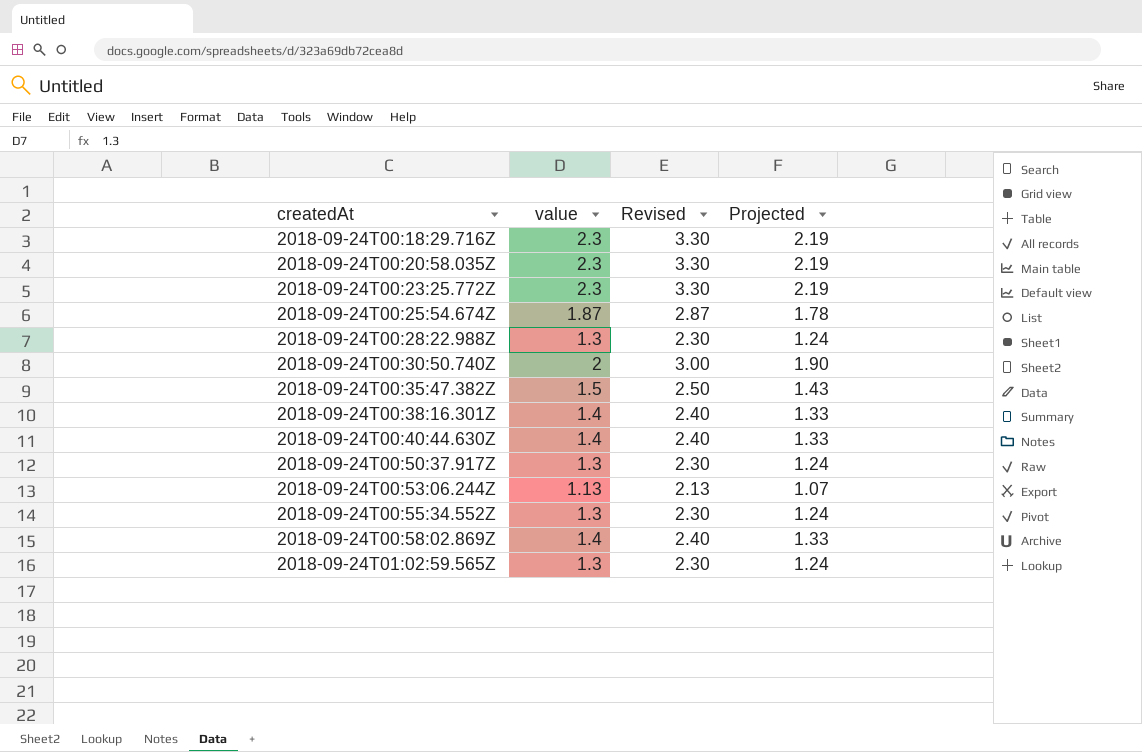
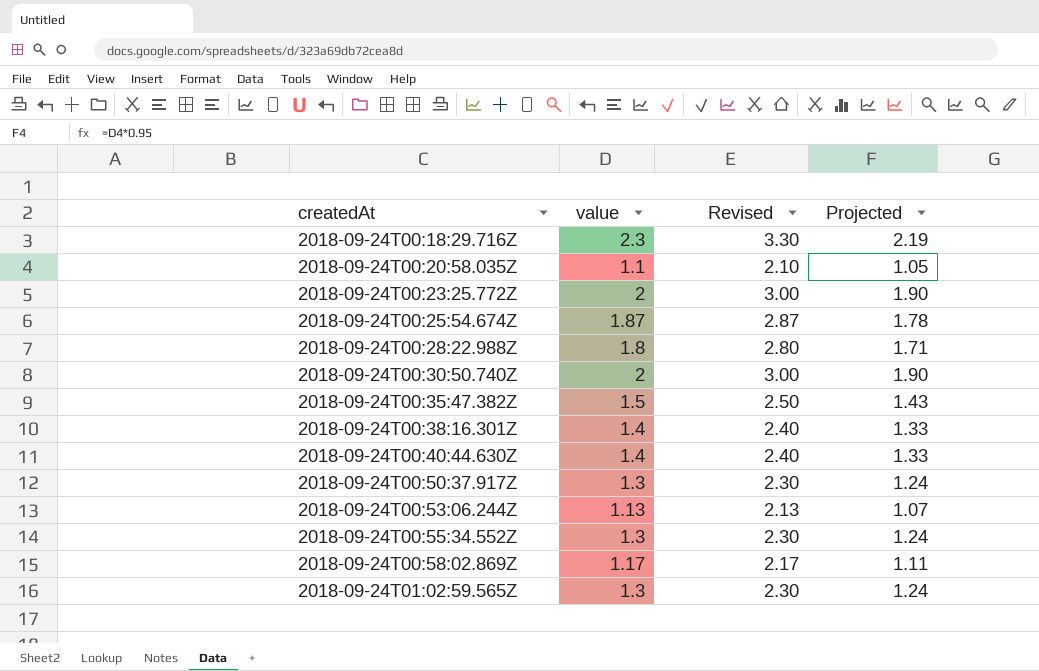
2018-09-24T00:20:58.035Z | value: 2.3 -> 1.1
2018-09-24T00:20:58.035Z | Revised: 3.30 -> 2.10
2018-09-24T00:20:58.035Z | Projected: 2.19 -> 1.05
2018-09-24T00:23:25.772Z | value: 2.3 -> 2
2018-09-24T00:23:25.772Z | Revised: 3.30 -> 3.00
2018-09-24T00:23:25.772Z | Projected: 2.19 -> 1.90
2018-09-24T00:28:22.988Z | value: 1.3 -> 1.8
2018-09-24T00:28:22.988Z | Revised: 2.30 -> 2.80
2018-09-24T00:28:22.988Z | Projected: 1.24 -> 1.71
2018-09-24T00:58:02.869Z | value: 1.4 -> 1.17
2018-09-24T00:58:02.869Z | Revised: 2.40 -> 2.17
2018-09-24T00:58:02.869Z | Projected: 1.33 -> 1.11

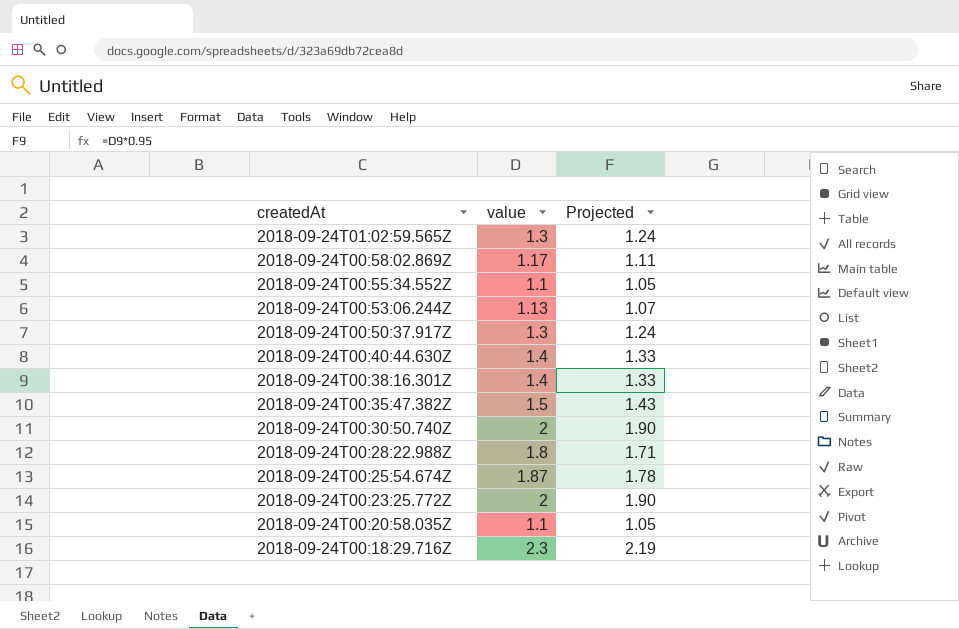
row order: createdAt ascending -> createdAt descending
column Revised | formula: [value] + 1 -> none
2018-09-24T00:55:34.552Z | value: 1.3 -> 1.1
2018-09-24T00:55:34.552Z | Projected: 1.24 -> 1.05

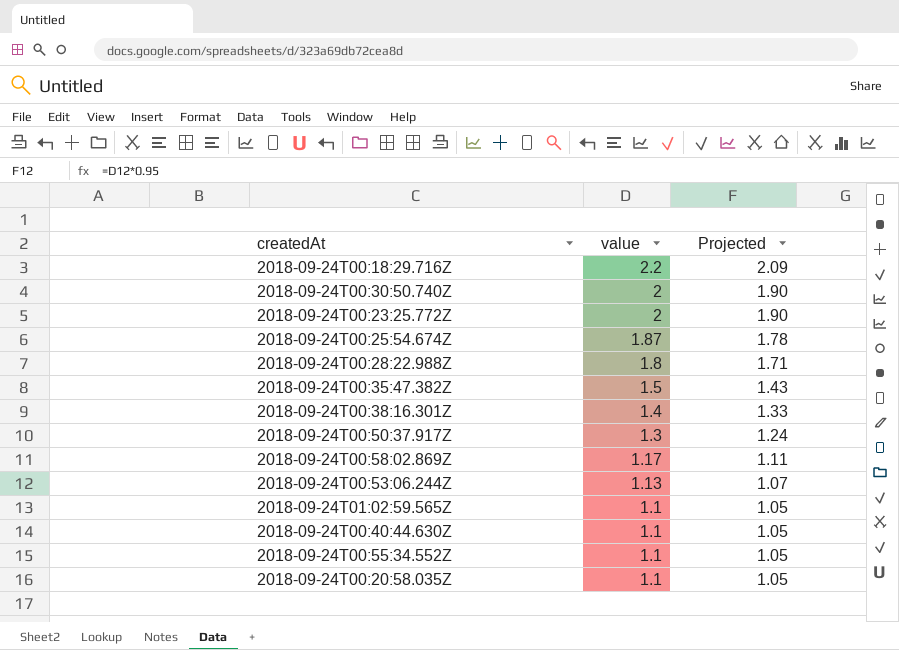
row order: createdAt descending -> value descending
2018-09-24T00:18:29.716Z | value: 2.3 -> 2.2
2018-09-24T00:18:29.716Z | Projected: 2.19 -> 2.09
2018-09-24T01:02:59.565Z | value: 1.3 -> 1.1
2018-09-24T01:02:59.565Z | Projected: 1.24 -> 1.05
2018-09-24T00:40:44.630Z | value: 1.4 -> 1.1
2018-09-24T00:40:44.630Z | Projected: 1.33 -> 1.05

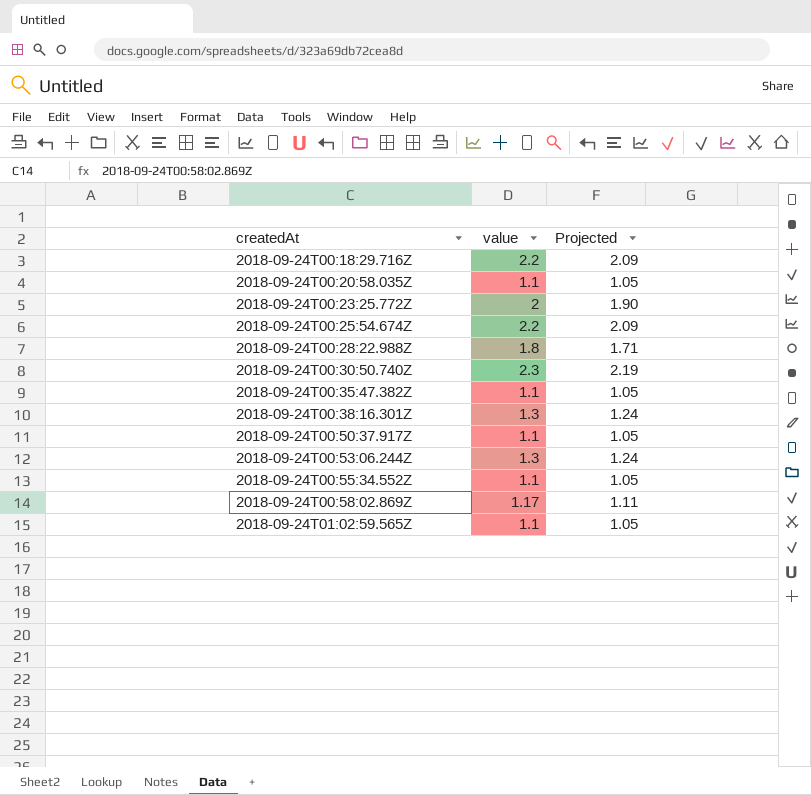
row order: value descending -> createdAt ascending
row 2018-09-24T00:40:44.630Z: 1.1 | 1.05 -> none
2018-09-24T00:25:54.674Z | value: 1.87 -> 2.2
2018-09-24T00:25:54.674Z | Projected: 1.78 -> 2.09
2018-09-24T00:30:50.740Z | value: 2 -> 2.3
2018-09-24T00:30:50.740Z | Projected: 1.90 -> 2.19
2018-09-24T00:35:47.382Z | value: 1.5 -> 1.1
2018-09-24T00:35:47.382Z | Projected: 1.43 -> 1.05
2018-09-24T00:38:16.301Z | value: 1.4 -> 1.3
2018-09-24T00:38:16.301Z | Projected: 1.33 -> 1.24
2018-09-24T00:50:37.917Z | value: 1.3 -> 1.1
2018-09-24T00:50:37.917Z | Projected: 1.24 -> 1.05
2018-09-24T00:53:06.244Z | value: 1.13 -> 1.3
2018-09-24T00:53:06.244Z | Projected: 1.07 -> 1.24

